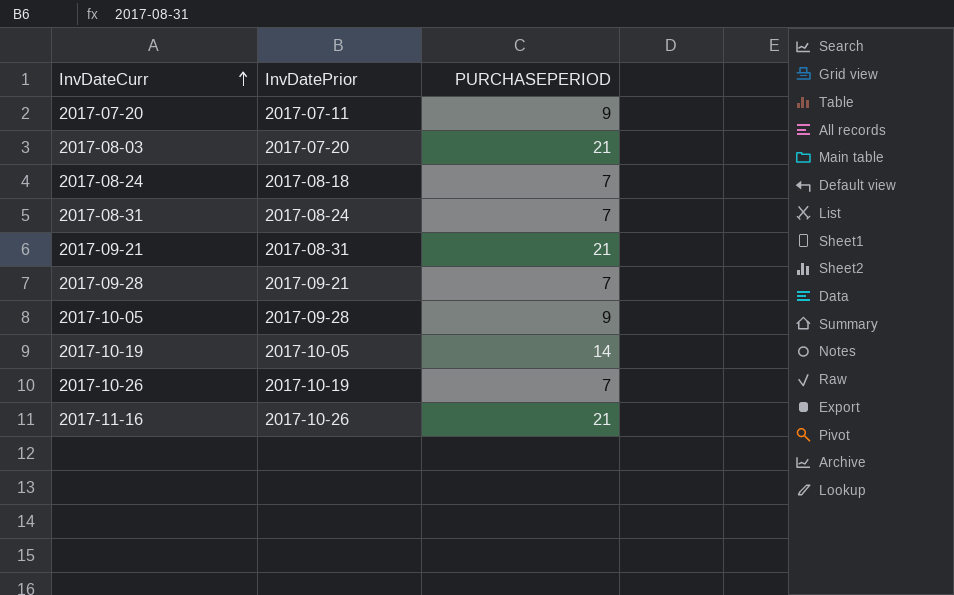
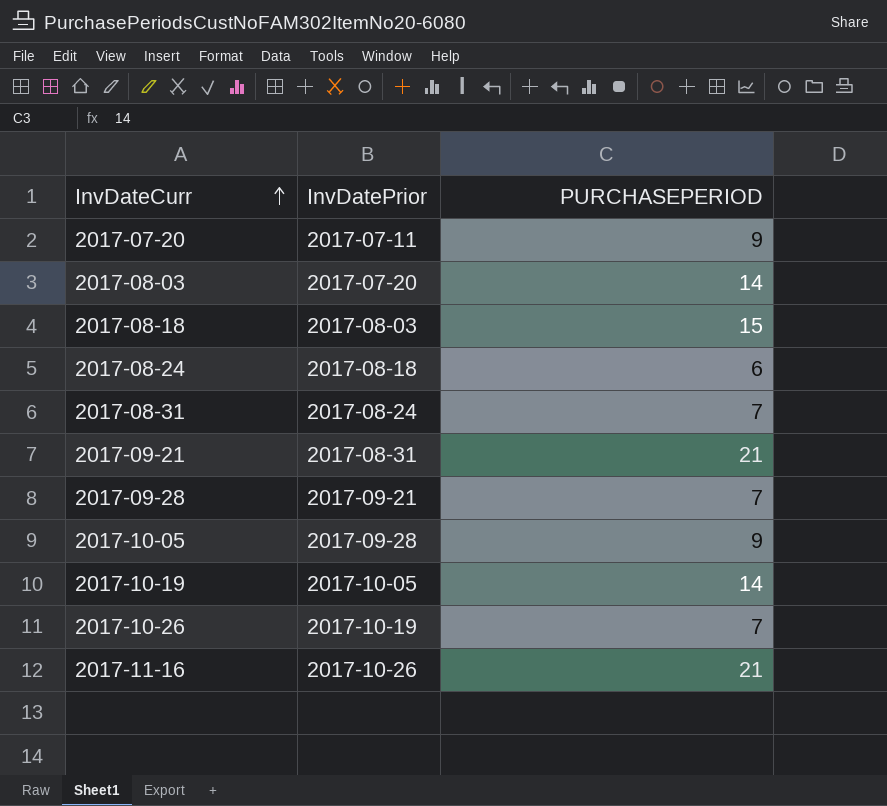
2017-08-03 | PURCHASEPERIOD: 21 -> 14
row 2017-08-18: none -> 2017-08-03 | 15
2017-08-24 | PURCHASEPERIOD: 7 -> 6

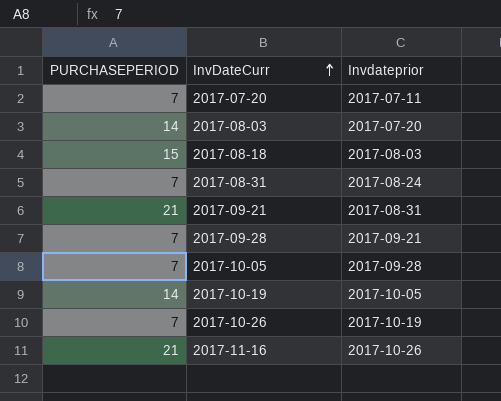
column PURCHASEPERIOD | position: 3 -> 1
column name: InvDatePrior -> Invdateprior
row 2017-08-24: 2017-08-18 | 6 -> none
2017-07-20 | PURCHASEPERIOD: 9 -> 7
2017-10-05 | PURCHASEPERIOD: 9 -> 7

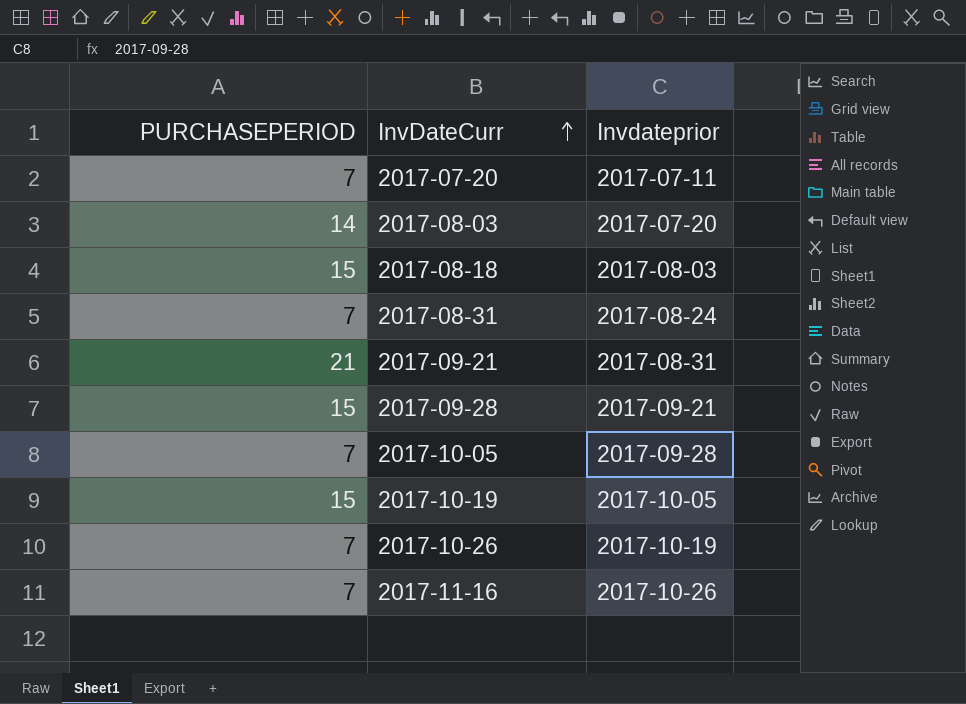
2017-09-28 | PURCHASEPERIOD: 7 -> 15
2017-10-19 | PURCHASEPERIOD: 14 -> 15
2017-11-16 | PURCHASEPERIOD: 21 -> 7

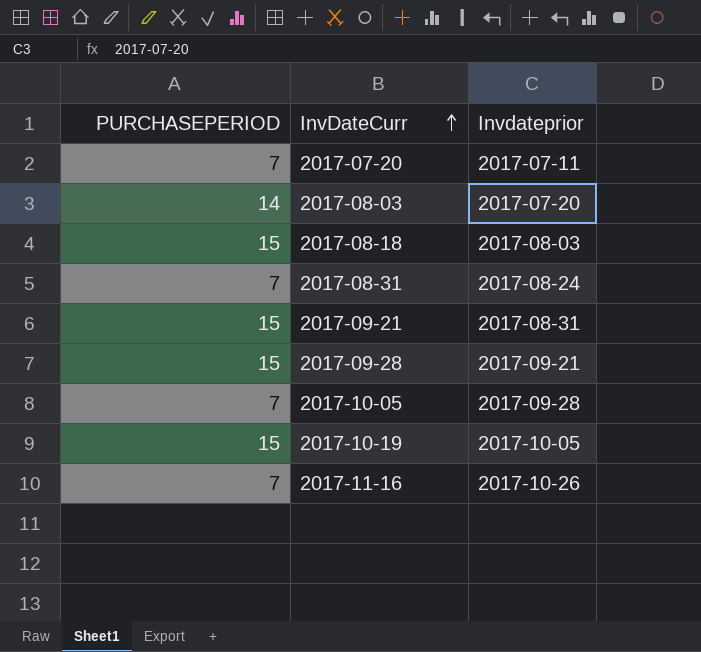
row 2017-10-26: 7 | 2017-10-19 -> none
2017-09-21 | PURCHASEPERIOD: 21 -> 15

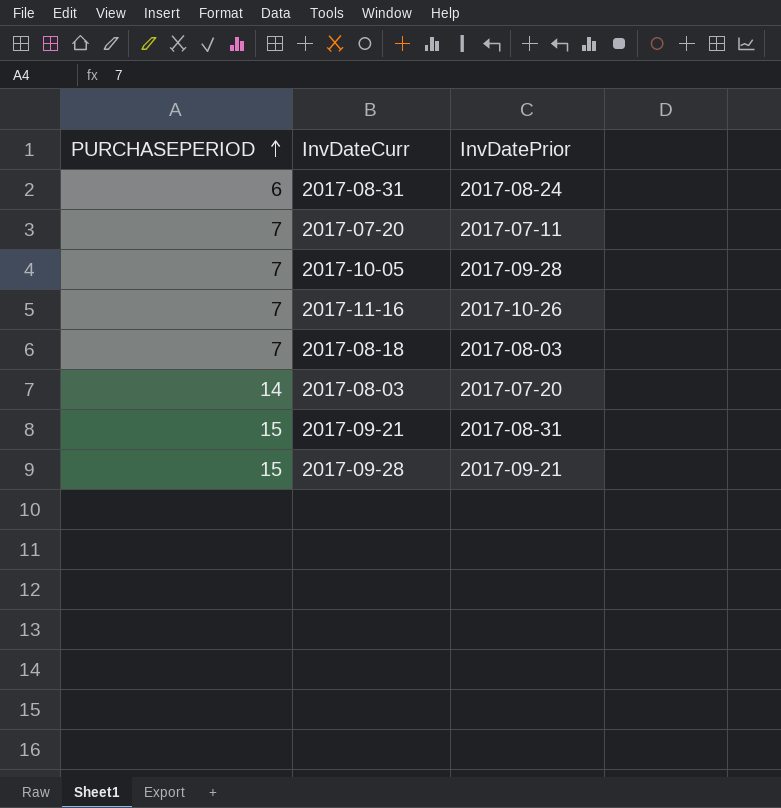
row order: InvDateCurr ascending -> PURCHASEPERIOD ascending
column name: Invdateprior -> InvDatePrior
row 2017-10-19: 15 | 2017-10-05 -> none
2017-08-31 | PURCHASEPERIOD: 7 -> 6
2017-08-18 | PURCHASEPERIOD: 15 -> 7

